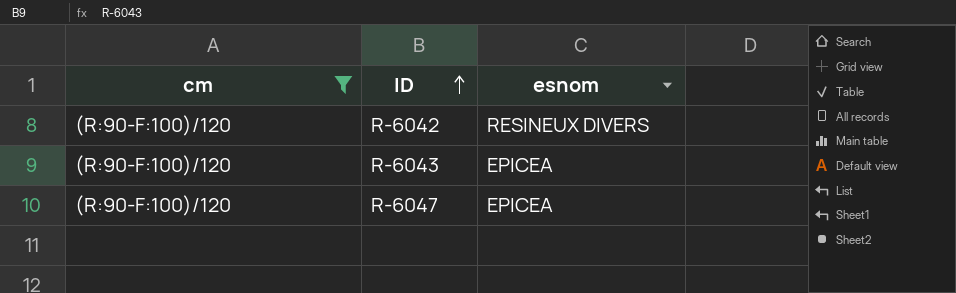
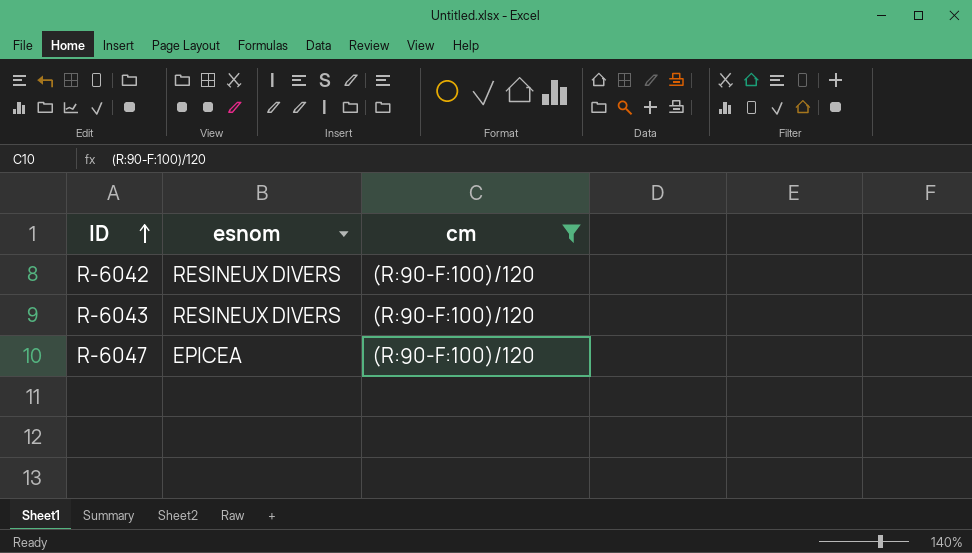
column cm | position: 1 -> 3
R-6043 | esnom: EPICEA -> RESINEUX DIVERS

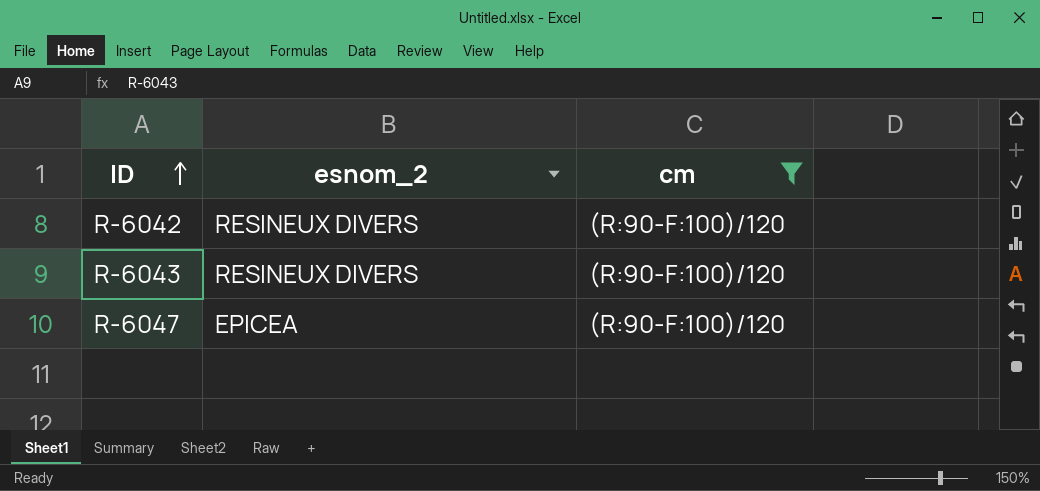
column name: esnom -> esnom_2

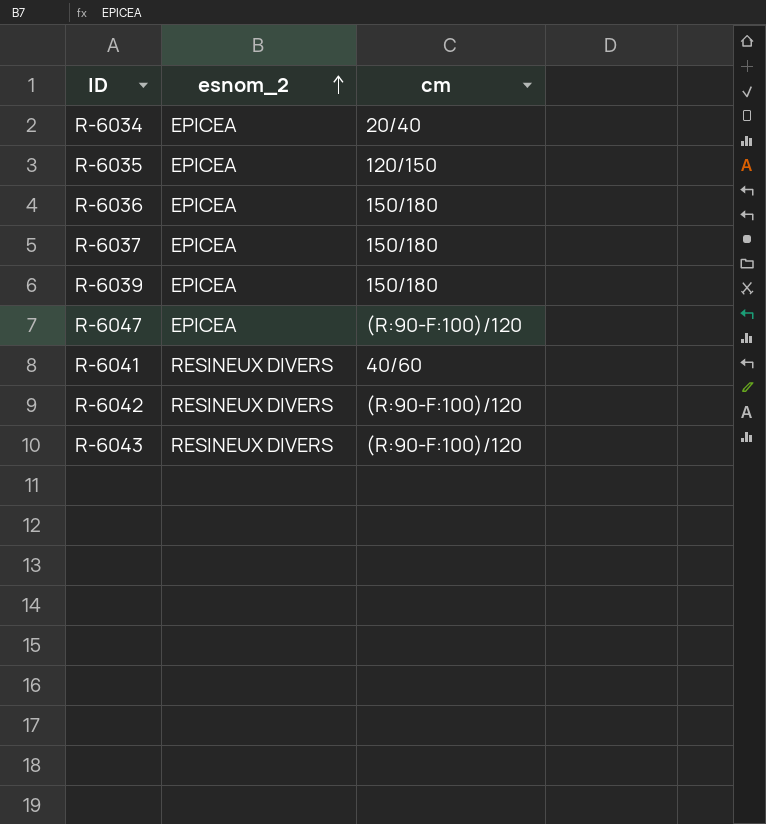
filter: cm = (R:90-F:100)/120 -> none
row order: ID ascending -> esnom_2 ascending

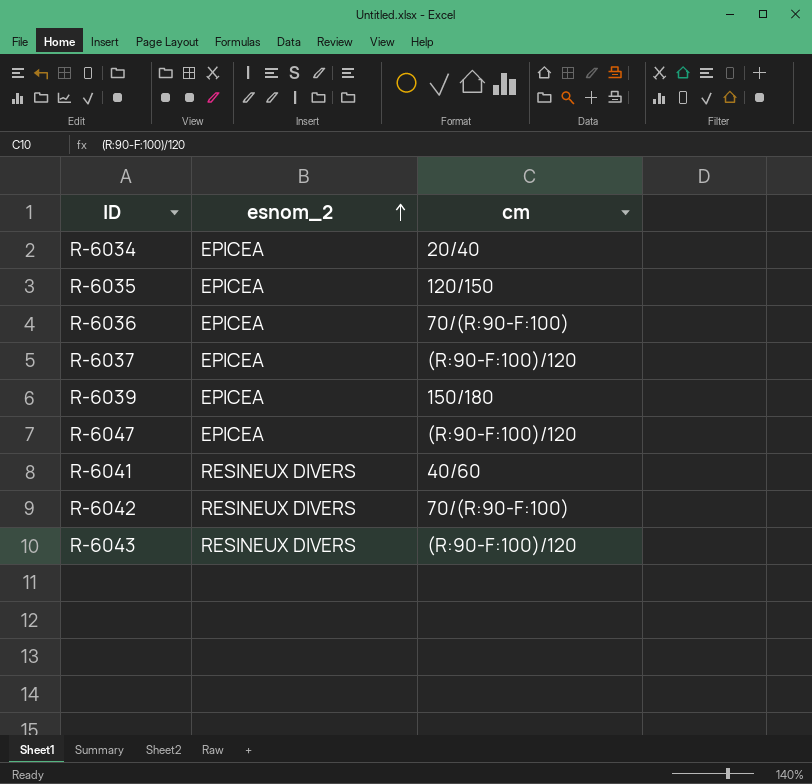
R-6036 | cm: 150/180 -> 70/(R:90-F:100)
R-6037 | cm: 150/180 -> (R:90-F:100)/120
R-6042 | cm: (R:90-F:100)/120 -> 70/(R:90-F:100)

